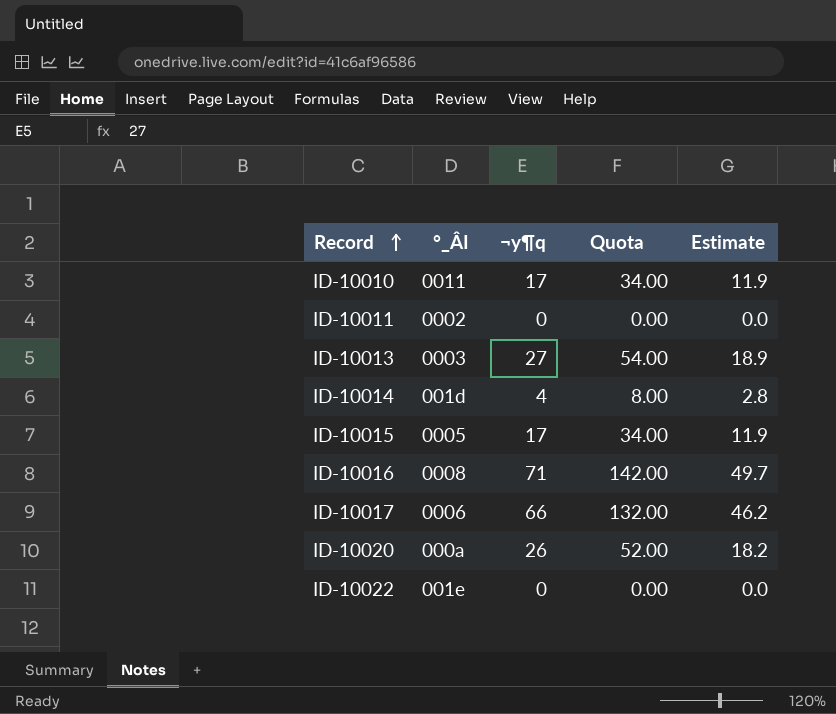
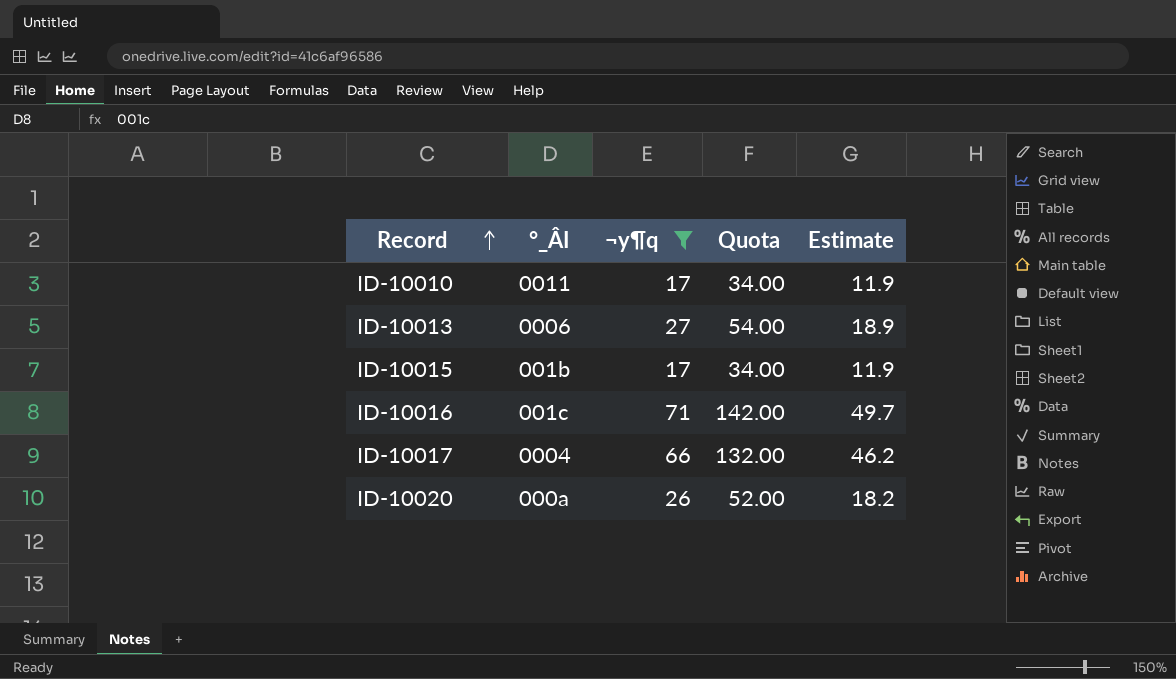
filter: none -> ¬y¶q >= 17
ID-10013 | °_ÂI: 0003 -> 0006
ID-10015 | °_ÂI: 0005 -> 001b
ID-10016 | °_ÂI: 0008 -> 001c
ID-10017 | °_ÂI: 0006 -> 0004

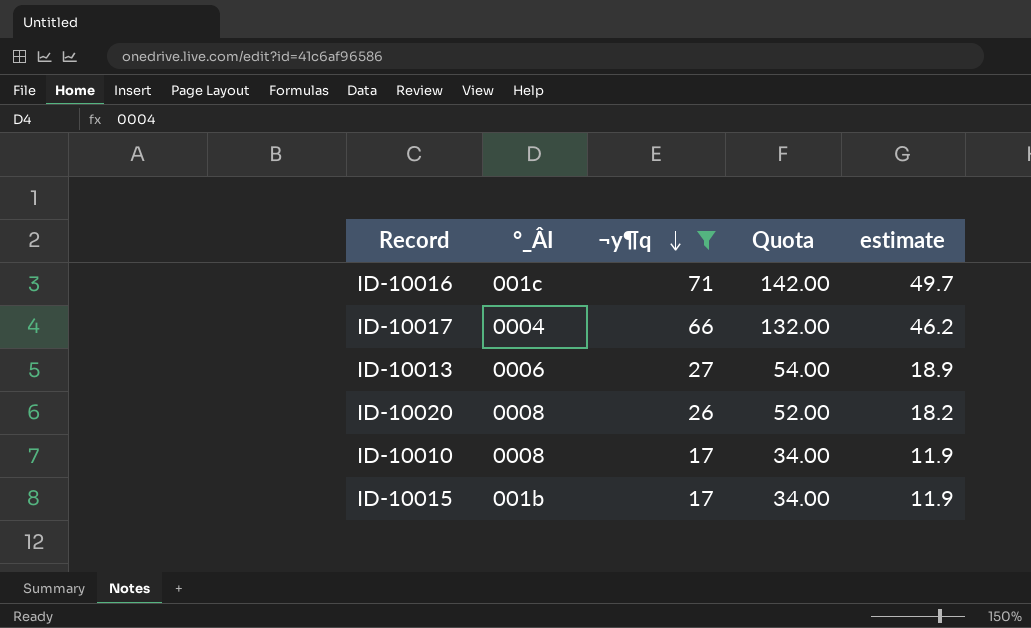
row order: Record ascending -> ¬y¶q descending
column name: Estimate -> estimate
ID-10020 | °_ÂI: 000a -> 0008
ID-10010 | °_ÂI: 0011 -> 0008

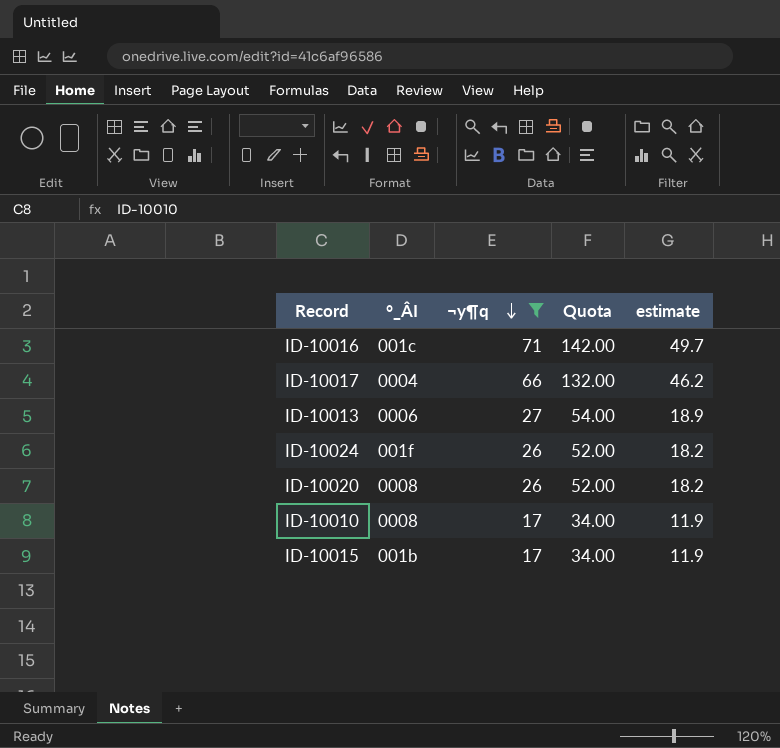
row ID-10024: none -> 001f | 26 | 52.00 | 18.2

